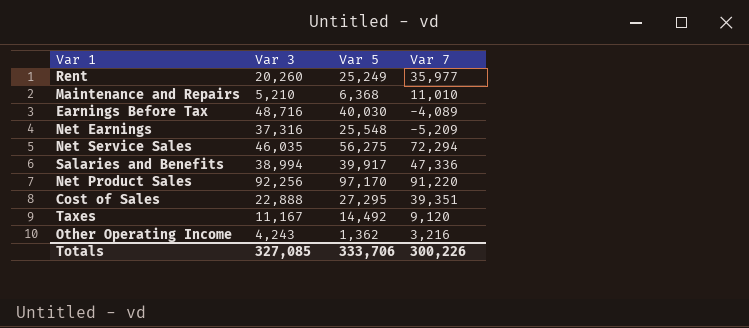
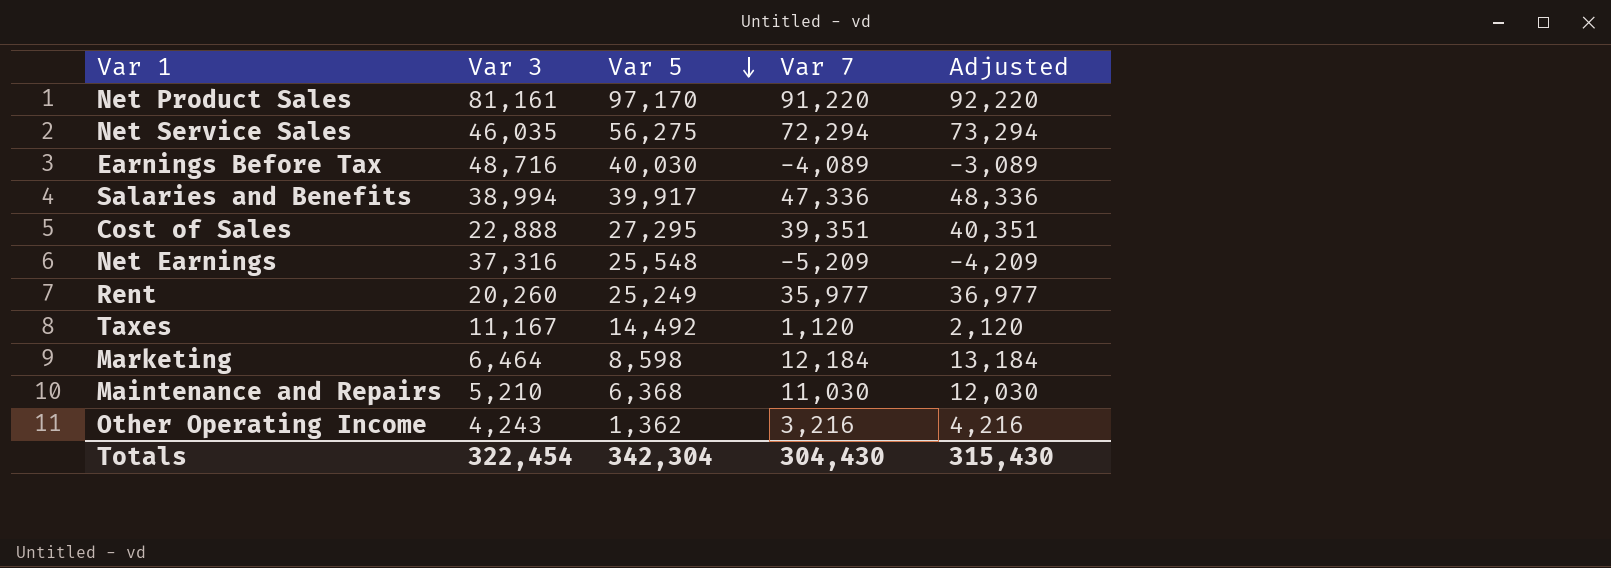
row order: none -> Var 5 descending
column Adjusted | formula: none -> [Var 7] + 1000
Net Product Sales | Var 3: 92,256 -> 81,161
Taxes | Var 7: 9,120 -> 1,120
row Marketing: none -> 6,464 | 8,598 | 12,184 | 13,184
Maintenance and Repairs | Var 7: 11,010 -> 11,030
Totals | Var 3: 327,085 -> 322,454
Totals | Var 5: 333,706 -> 342,304
Totals | Var 7: 300,226 -> 304,430

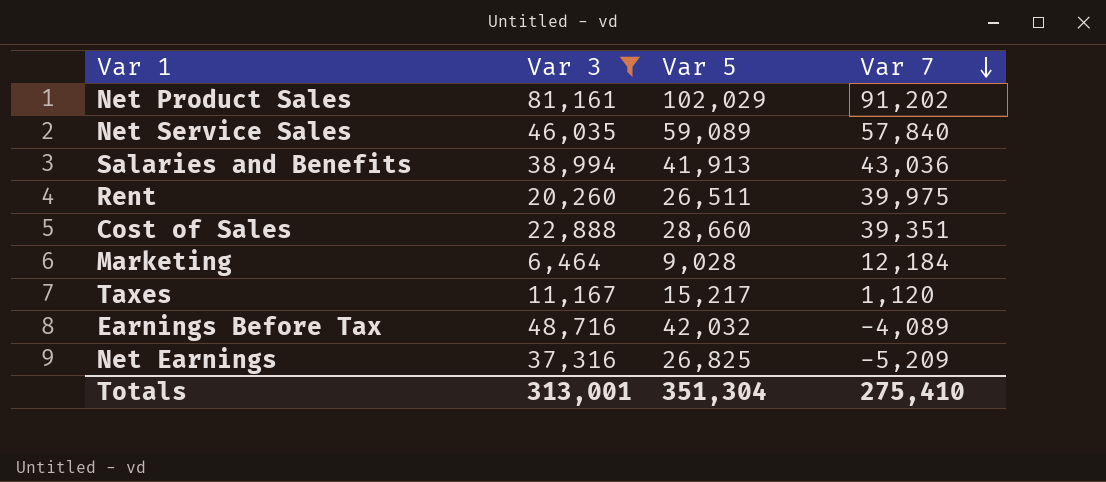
filter: none -> Var 3 >= 6,464
row order: Var 5 descending -> Var 7 descending
column Adjusted | formula: [Var 7] + 1000 -> none
Net Product Sales | Var 5: 97,170 -> 102,029
Net Product Sales | Var 7: 91,220 -> 91,202
Net Service Sales | Var 5: 56,275 -> 59,089
Net Service Sales | Var 7: 72,294 -> 57,840
Salaries and Benefits | Var 5: 39,917 -> 41,913
Salaries and Benefits | Var 7: 47,336 -> 43,036
Rent | Var 5: 25,249 -> 26,511
Rent | Var 7: 35,977 -> 39,975
Cost of Sales | Var 5: 27,295 -> 28,660
Marketing | Var 5: 8,598 -> 9,028
Taxes | Var 5: 14,492 -> 15,217
Earnings Before Tax | Var 5: 40,030 -> 42,032
Net Earnings | Var 5: 25,548 -> 26,825
Totals | Var 3: 322,454 -> 313,001
Totals | Var 5: 342,304 -> 351,304
Totals | Var 7: 304,430 -> 275,410

